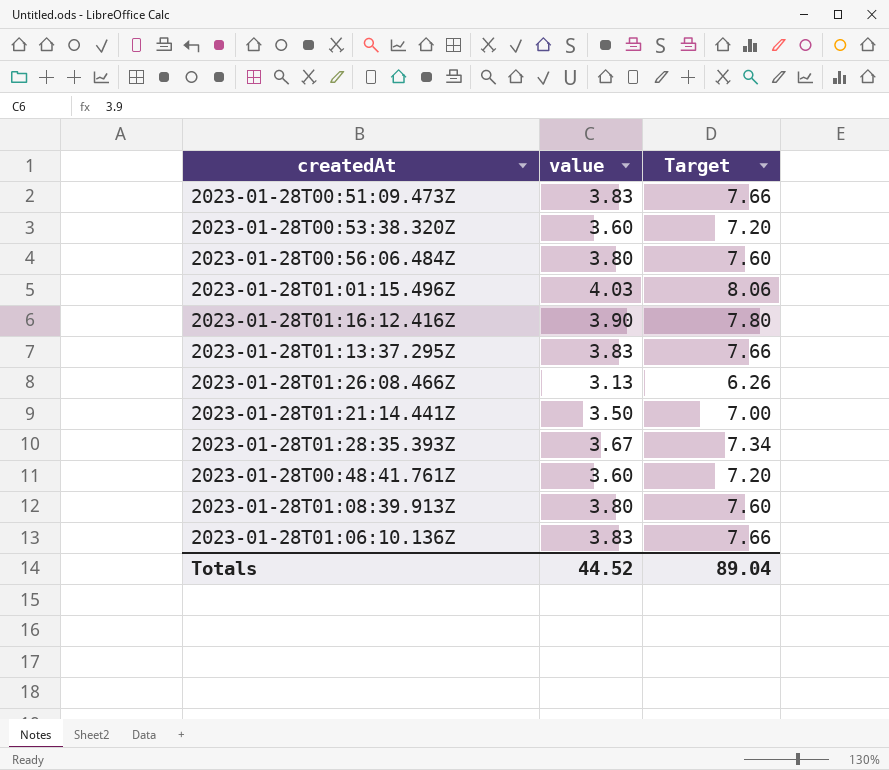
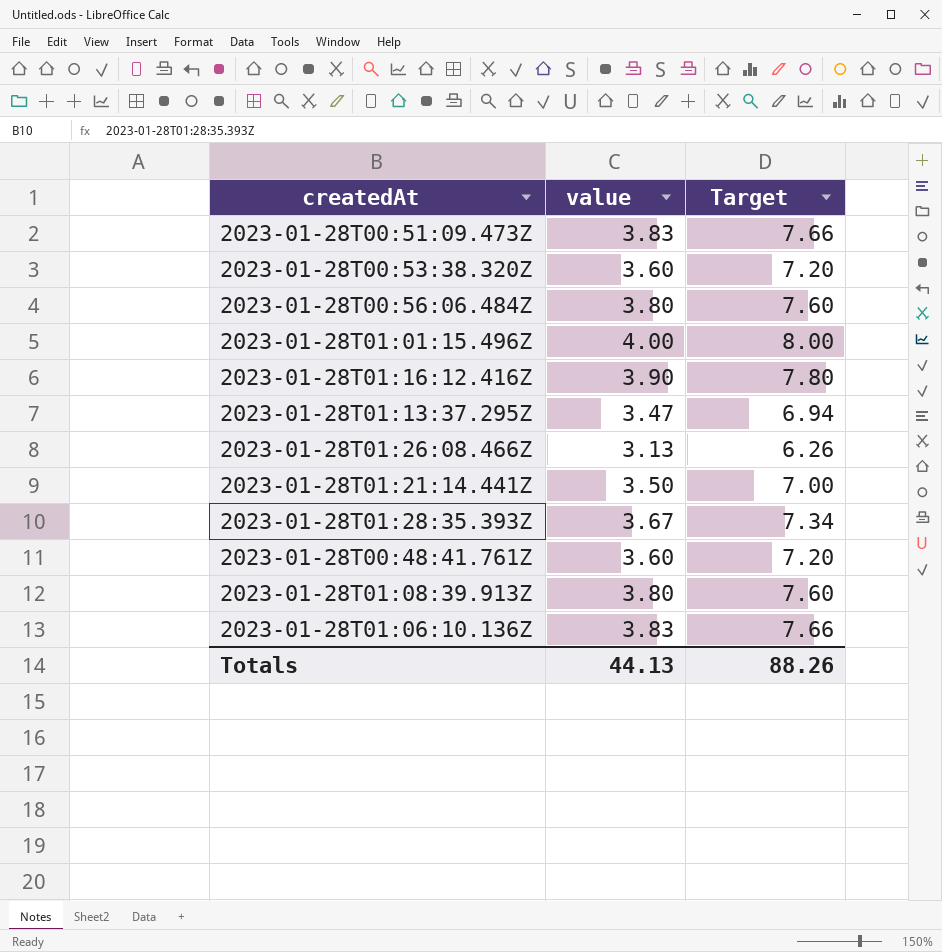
2023-01-28T01:01:15.496Z | value: 4.03 -> 4.00
2023-01-28T01:01:15.496Z | Target: 8.06 -> 8.00
2023-01-28T01:13:37.295Z | value: 3.83 -> 3.47
2023-01-28T01:13:37.295Z | Target: 7.66 -> 6.94
Totals | value: 44.52 -> 44.13
Totals | Target: 89.04 -> 88.26

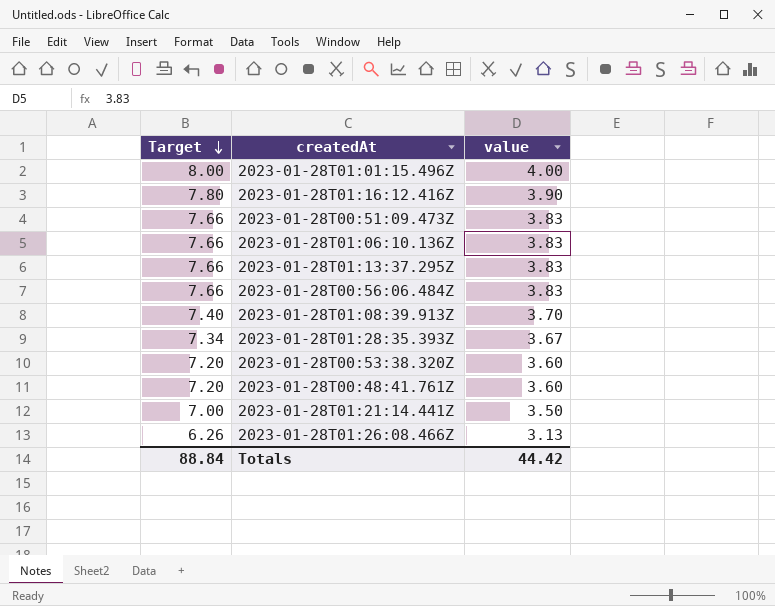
row order: none -> Target descending
column Target | position: 3 -> 1
2023-01-28T01:13:37.295Z | Target: 6.94 -> 7.66
2023-01-28T01:13:37.295Z | value: 3.47 -> 3.83
2023-01-28T00:56:06.484Z | Target: 7.60 -> 7.66
2023-01-28T00:56:06.484Z | value: 3.80 -> 3.83
2023-01-28T01:08:39.913Z | Target: 7.60 -> 7.40
2023-01-28T01:08:39.913Z | value: 3.80 -> 3.70
Totals | Target: 88.26 -> 88.84
Totals | value: 44.13 -> 44.42

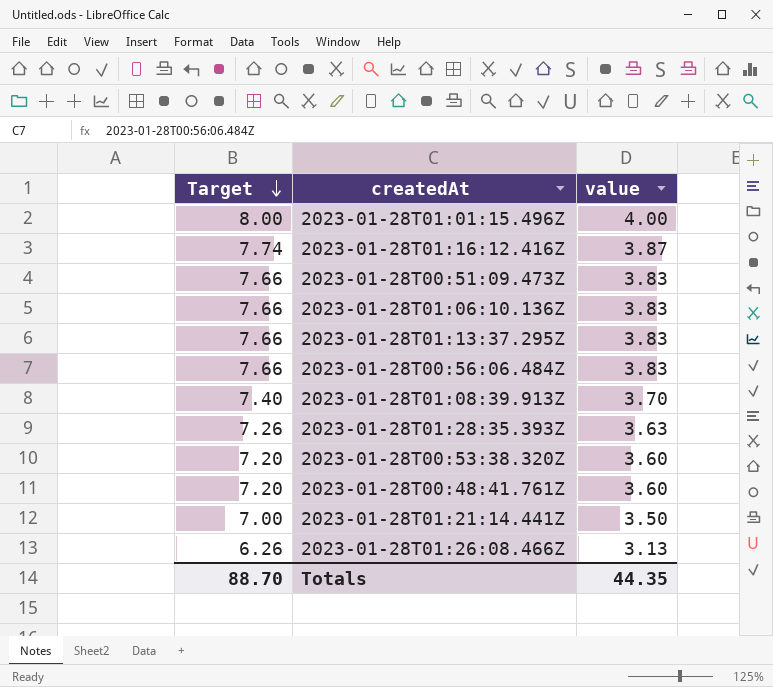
2023-01-28T01:16:12.416Z | Target: 7.80 -> 7.74
2023-01-28T01:16:12.416Z | value: 3.90 -> 3.87
2023-01-28T01:28:35.393Z | Target: 7.34 -> 7.26
2023-01-28T01:28:35.393Z | value: 3.67 -> 3.63
Totals | Target: 88.84 -> 88.70
Totals | value: 44.42 -> 44.35

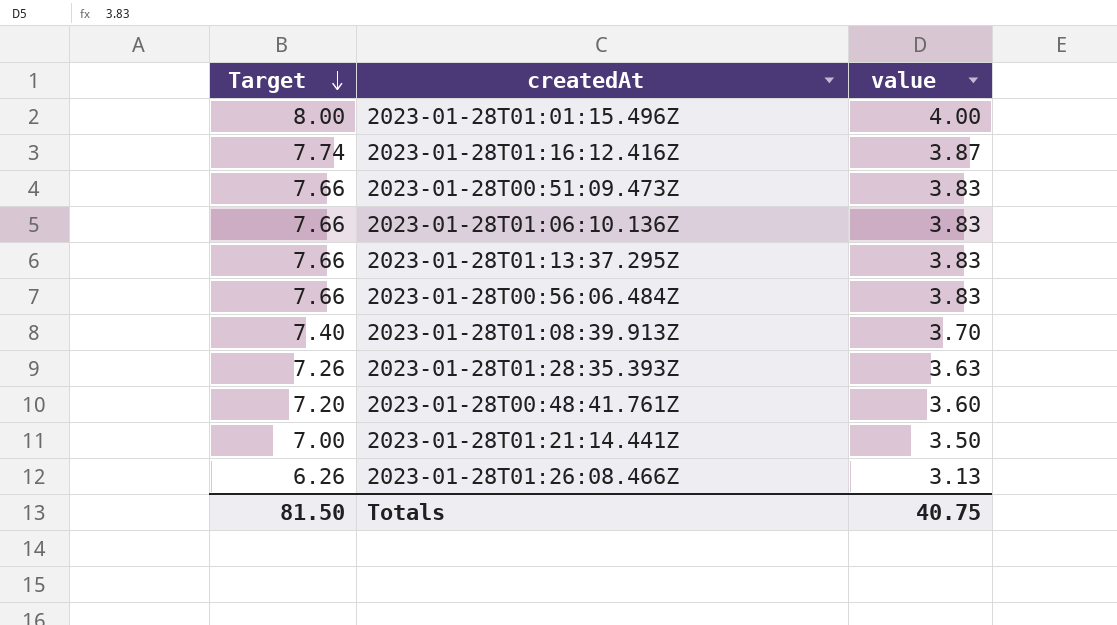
row 2023-01-28T00:53:38.320Z: 7.20 | 3.60 -> none
Totals | Target: 88.70 -> 81.50
Totals | value: 44.35 -> 40.75

